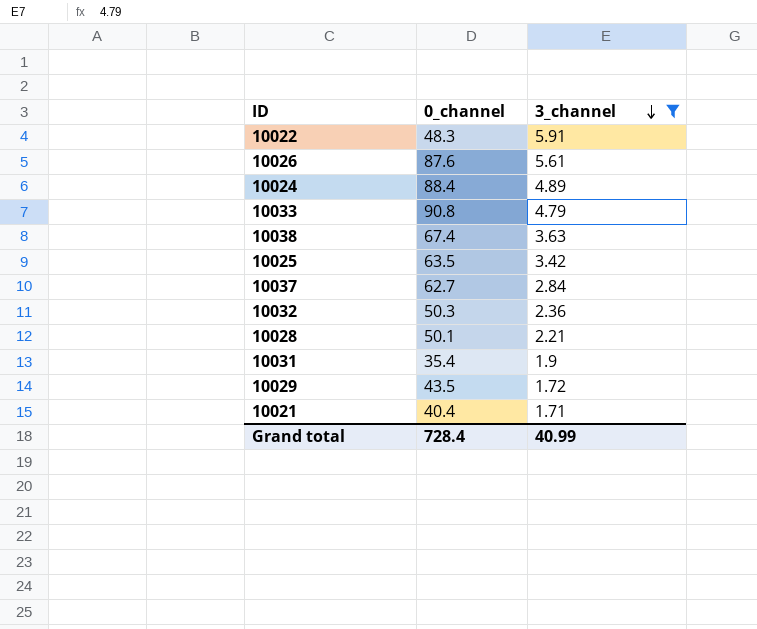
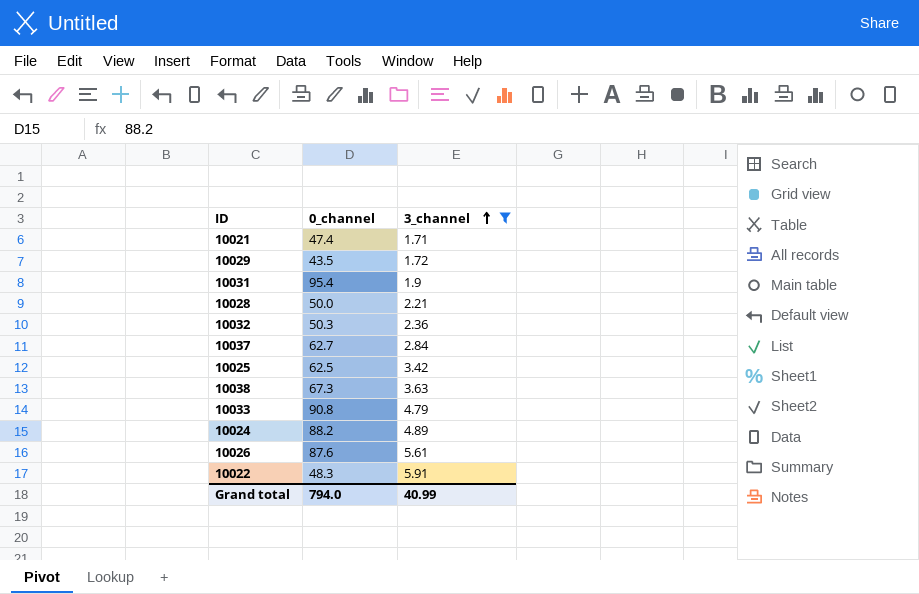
row order: 3_channel descending -> 3_channel ascending
10021 | 0_channel: 40.4 -> 47.4
10031 | 0_channel: 35.4 -> 95.4
10028 | 0_channel: 50.1 -> 50.0
10025 | 0_channel: 63.5 -> 62.5
10038 | 0_channel: 67.4 -> 67.3
10024 | 0_channel: 88.4 -> 88.2
Grand total | 0_channel: 728.4 -> 794.0

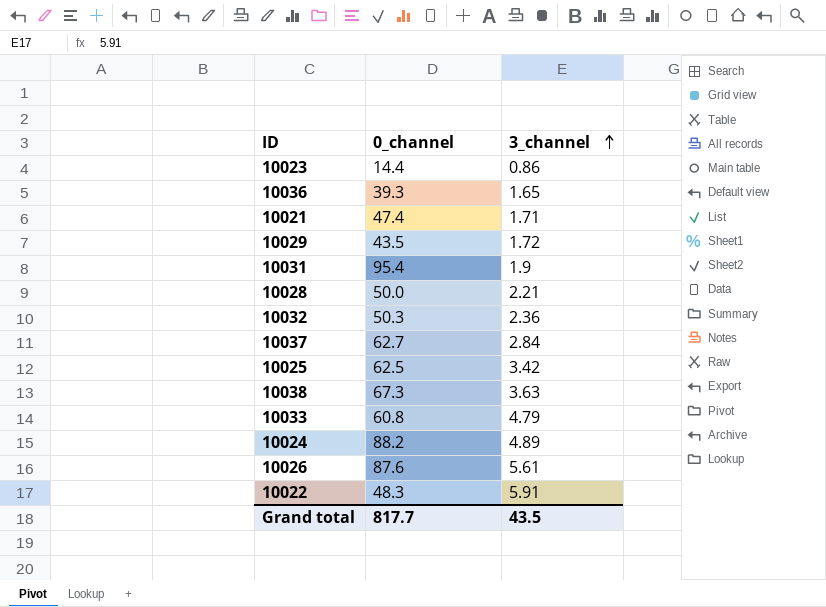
filter: 3_channel >= 1.71 -> none
10033 | 0_channel: 90.8 -> 60.8
Grand total | 0_channel: 794.0 -> 817.7
Grand total | 3_channel: 40.99 -> 43.5

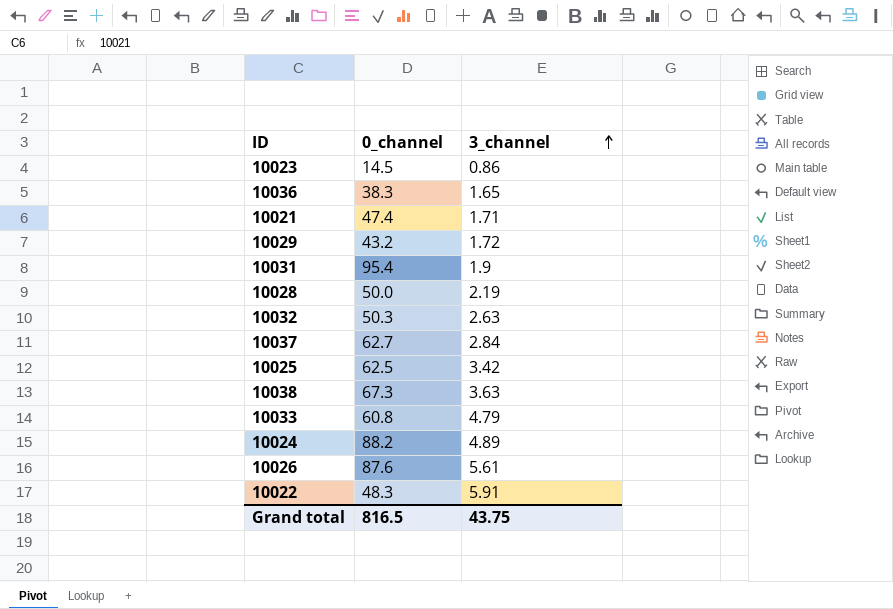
10023 | 0_channel: 14.4 -> 14.5
10036 | 0_channel: 39.3 -> 38.3
10029 | 0_channel: 43.5 -> 43.2
10028 | 3_channel: 2.21 -> 2.19
10032 | 3_channel: 2.36 -> 2.63
Grand total | 0_channel: 817.7 -> 816.5
Grand total | 3_channel: 43.5 -> 43.75

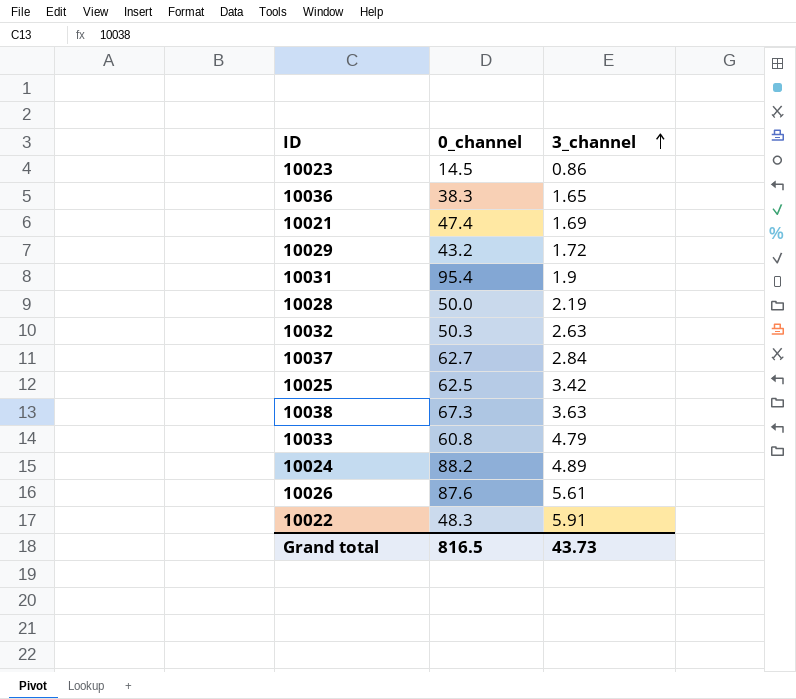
10021 | 3_channel: 1.71 -> 1.69
Grand total | 3_channel: 43.75 -> 43.73

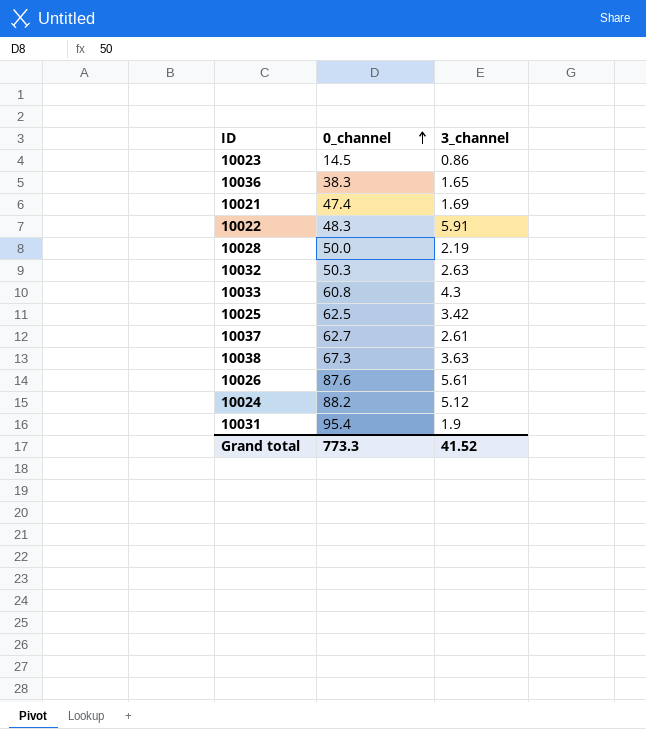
row order: 3_channel ascending -> 0_channel ascending
row 10029: 43.2 | 1.72 -> none
10033 | 3_channel: 4.79 -> 4.3
10037 | 3_channel: 2.84 -> 2.61
10024 | 3_channel: 4.89 -> 5.12
Grand total | 0_channel: 816.5 -> 773.3
Grand total | 3_channel: 43.73 -> 41.52

